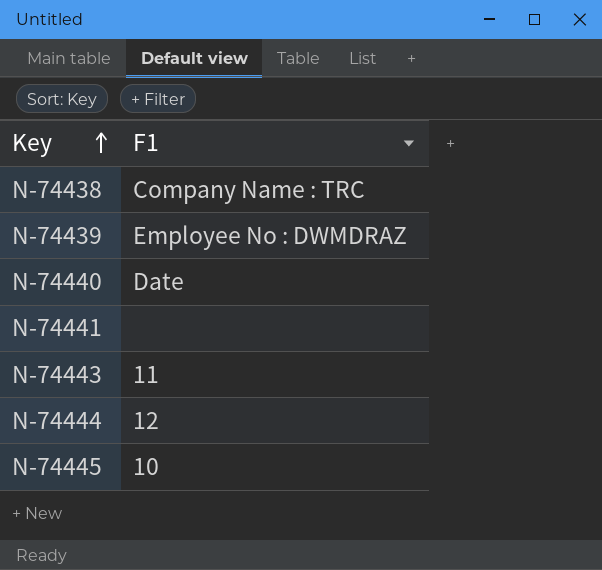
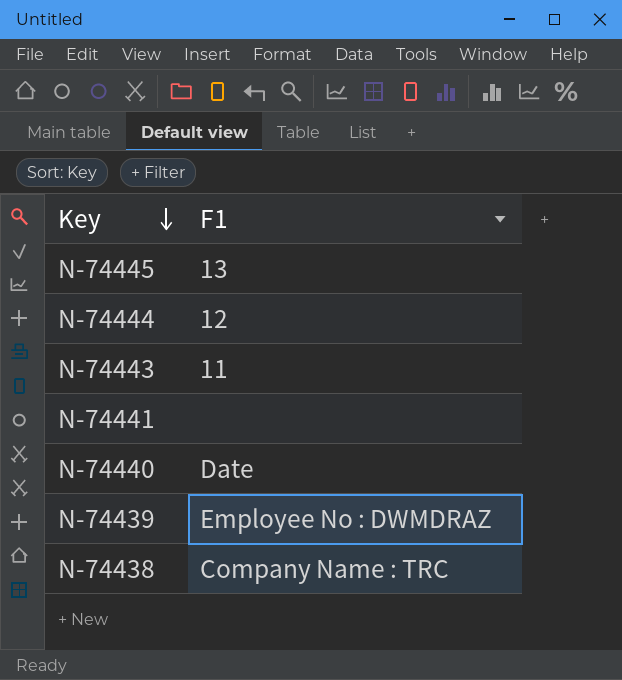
row order: Key ascending -> Key descending
N-74445 | F1: 10 -> 13

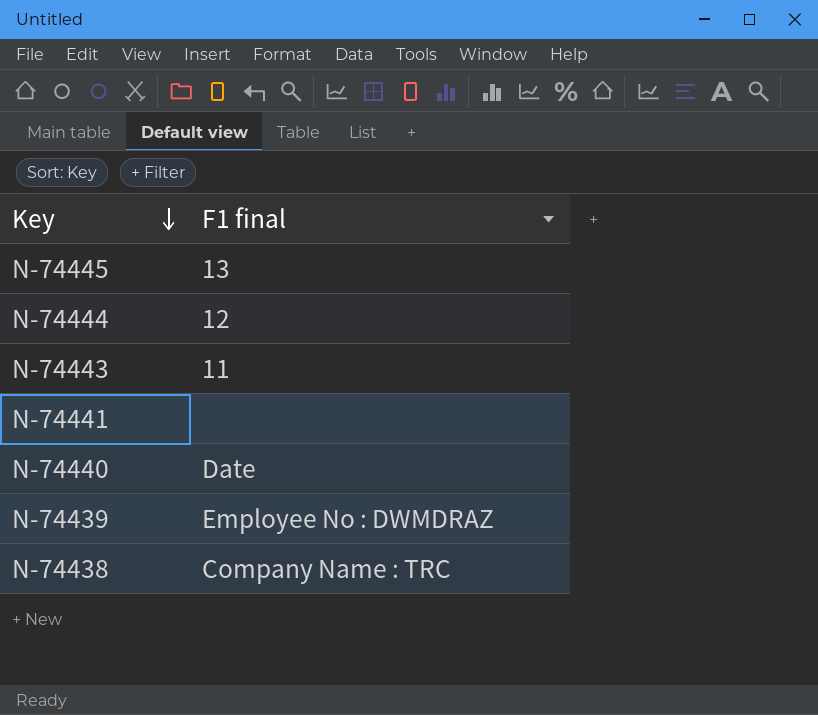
column name: F1 -> F1 final

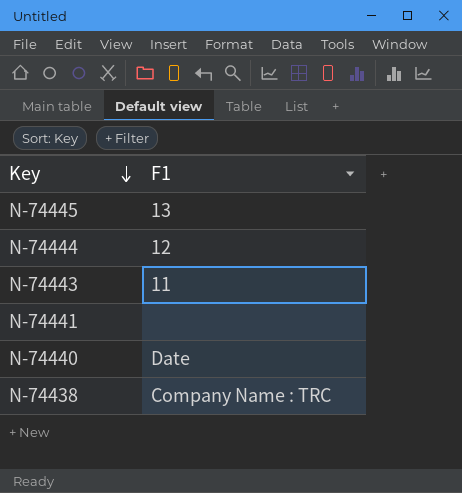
column name: F1 final -> F1
row N-74439: Employee No : DWMDRAZ -> none

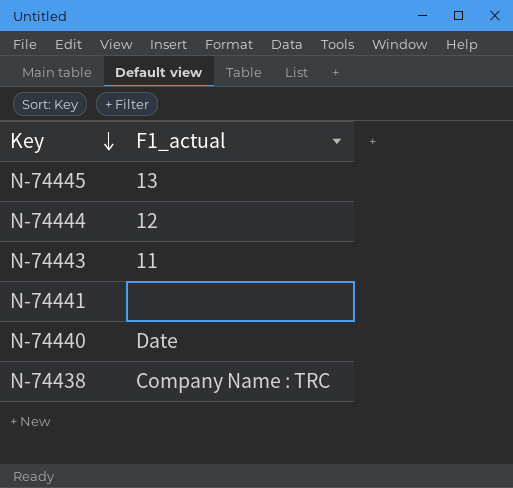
column name: F1 -> F1_actual

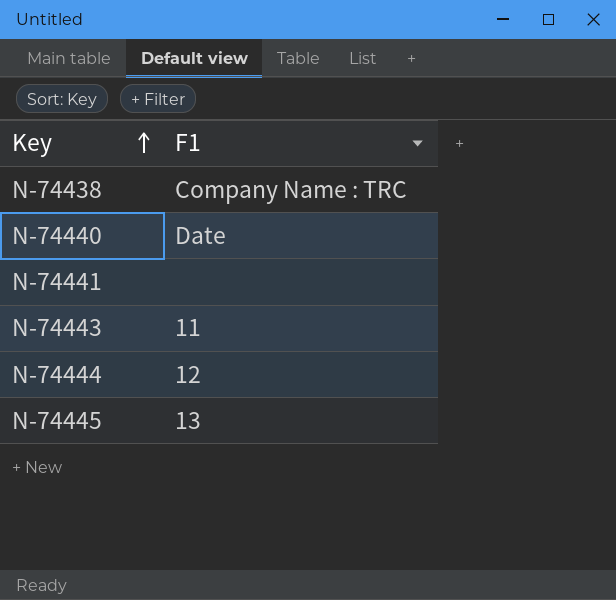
row order: Key descending -> Key ascending
column name: F1_actual -> F1

